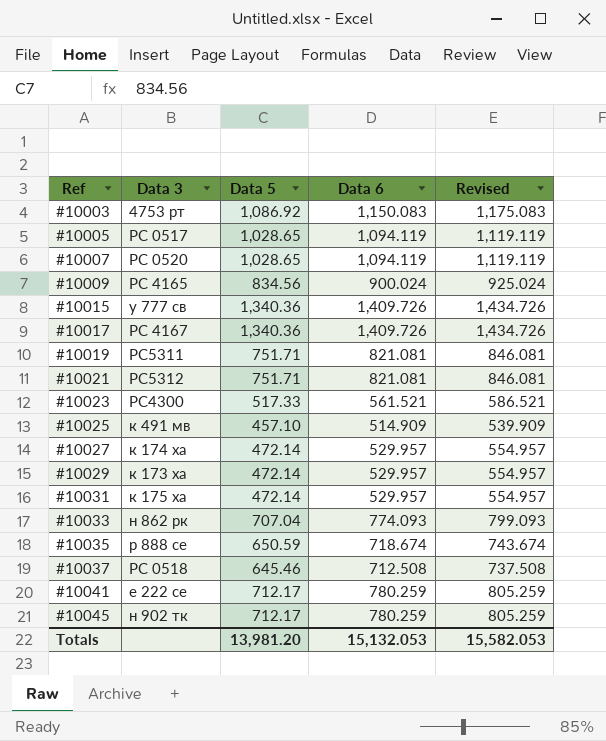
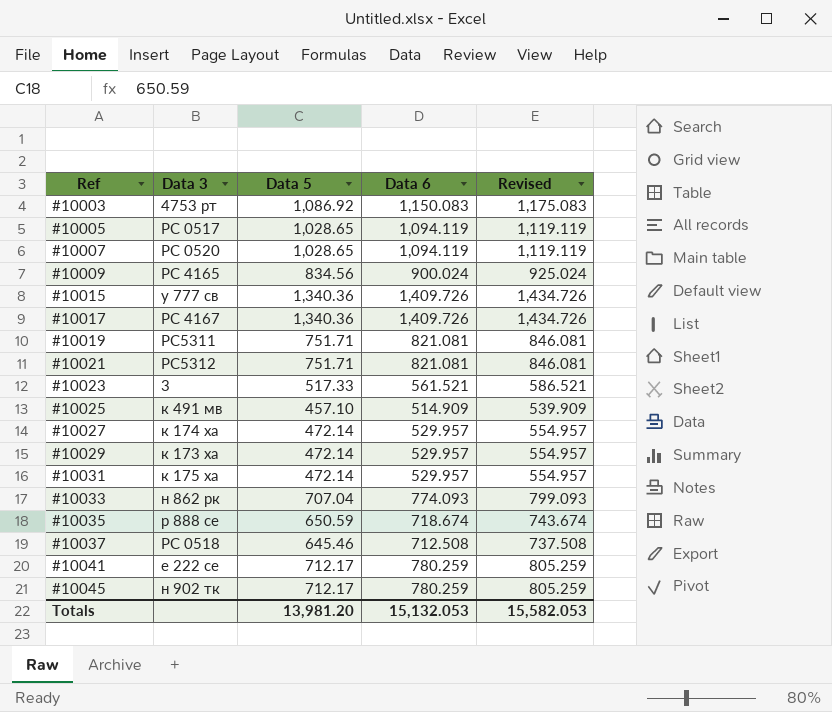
#10023 | Data 3: РС4300 -> 3

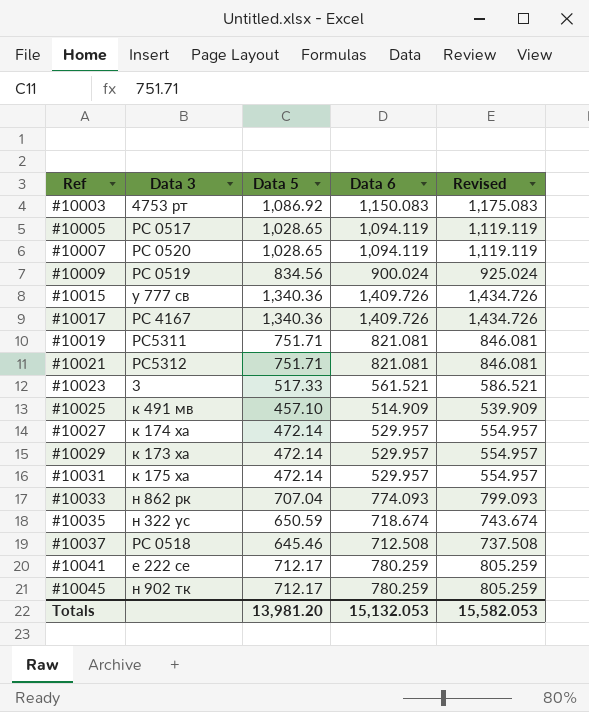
#10009 | Data 3: РС 4165 -> РС 0519
#10035 | Data 3: р 888 се -> н 322 ус

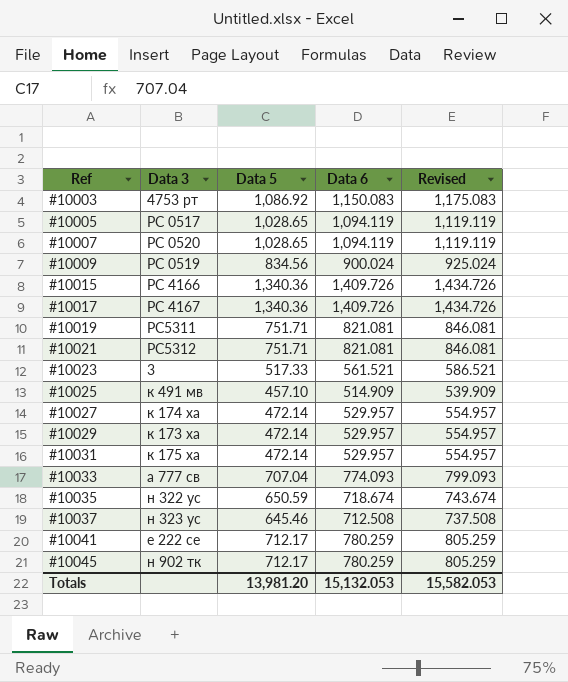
#10015 | Data 3: у 777 св -> РС 4166
#10033 | Data 3: н 862 рк -> а 777 св
#10037 | Data 3: РС 0518 -> н 323 ус

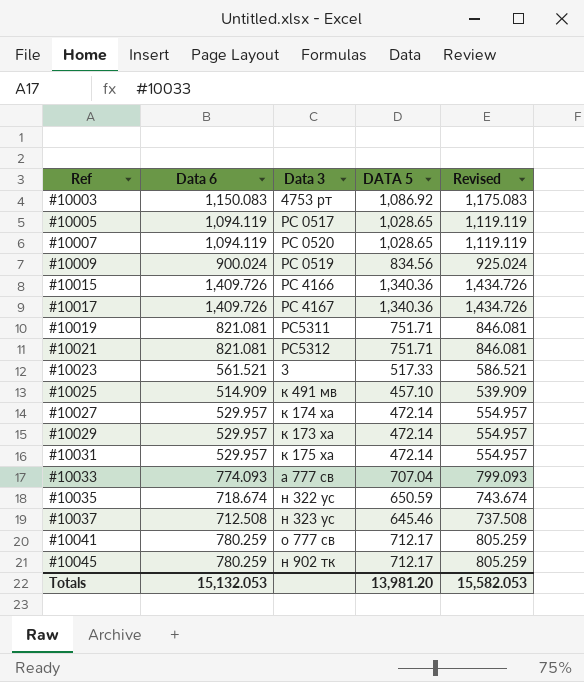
column Data 6 | position: 4 -> 2
column name: Data 5 -> DATA 5
#10041 | Data 3: е 222 се -> о 777 св

